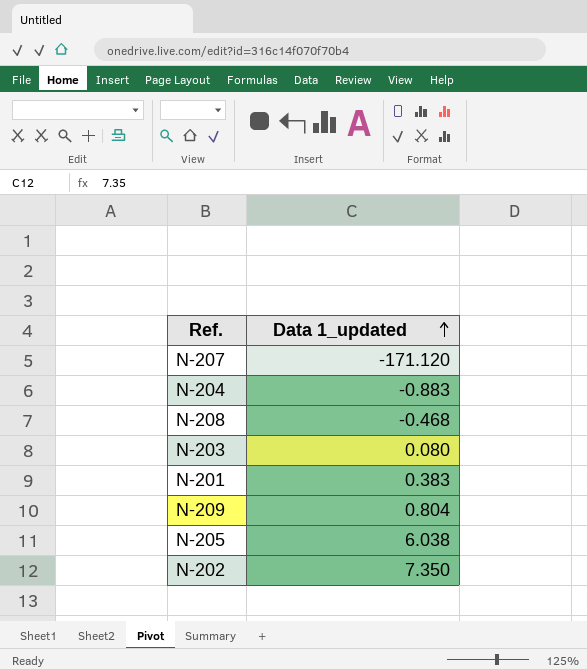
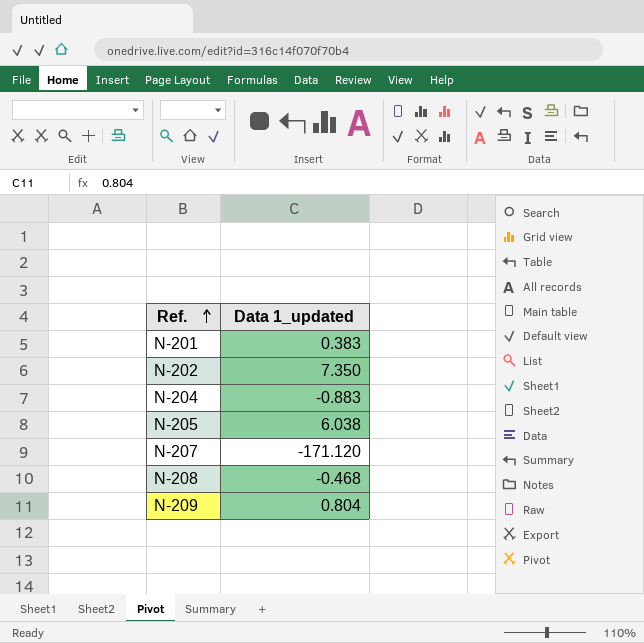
row order: Data 1_updated ascending -> Ref. ascending
row N-203: 0.080 -> none

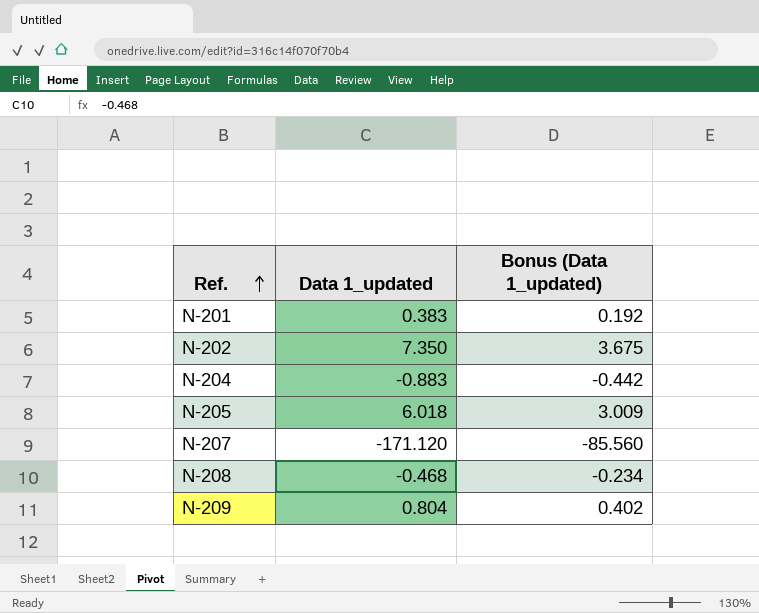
column Bonus (Data 1_updated) | formula: none -> [Data 1_updated] * 0.5
N-205 | Data 1_updated: 6.038 -> 6.018

